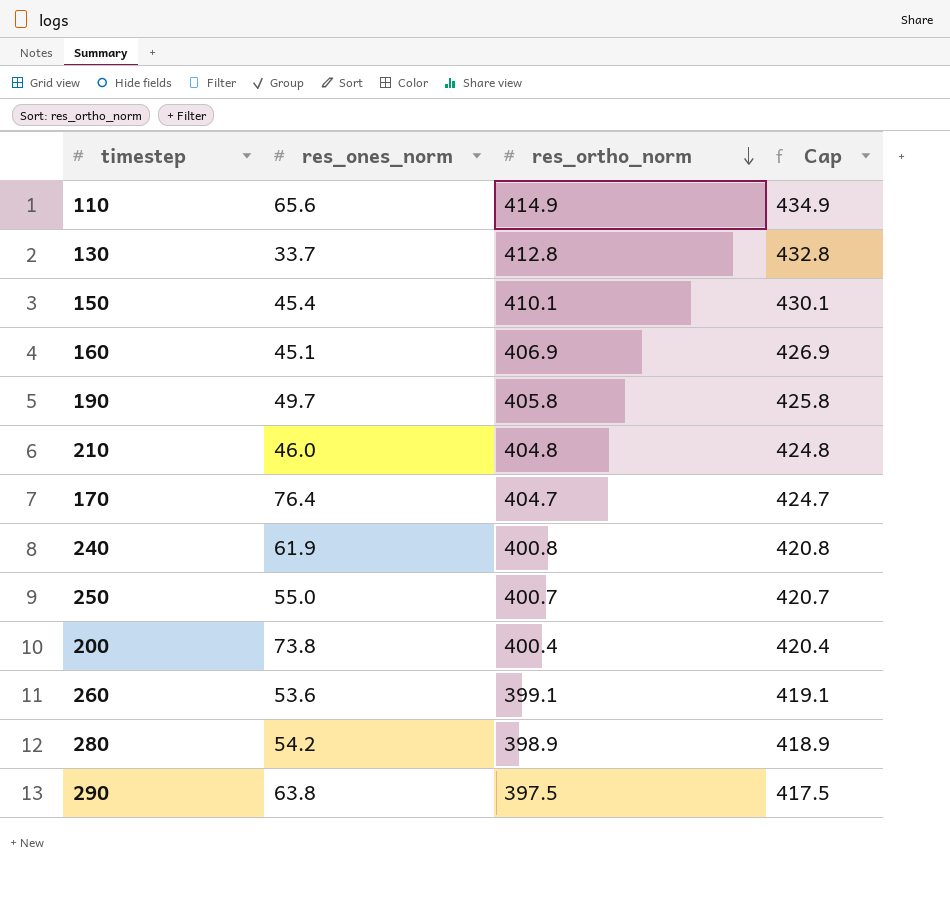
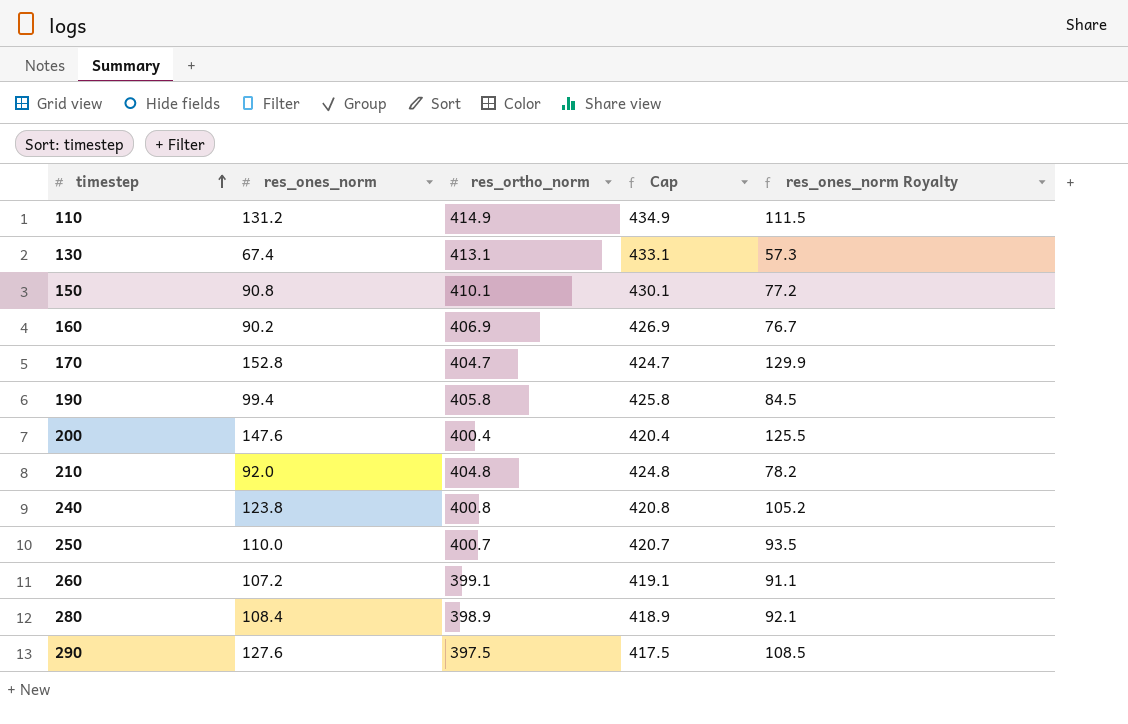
row order: res_ortho_norm descending -> timestep ascending
column res_ones_norm Royalty | formula: none -> [res_ones_norm] * 0.85
110 | res_ones_norm: 65.6 -> 131.2
130 | res_ones_norm: 33.7 -> 67.4
130 | res_ortho_norm: 412.8 -> 413.1
130 | Cap: 432.8 -> 433.1
150 | res_ones_norm: 45.4 -> 90.8
160 | res_ones_norm: 45.1 -> 90.2
170 | res_ones_norm: 76.4 -> 152.8
190 | res_ones_norm: 49.7 -> 99.4
200 | res_ones_norm: 73.8 -> 147.6
210 | res_ones_norm: 46.0 -> 92.0
240 | res_ones_norm: 61.9 -> 123.8
250 | res_ones_norm: 55.0 -> 110.0
260 | res_ones_norm: 53.6 -> 107.2
280 | res_ones_norm: 54.2 -> 108.4
290 | res_ones_norm: 63.8 -> 127.6

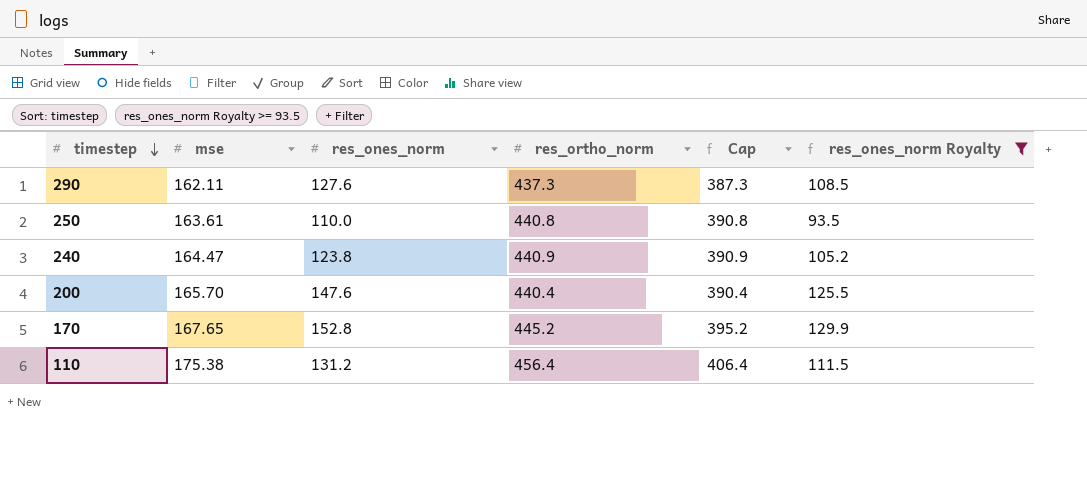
filter: none -> res_ones_norm Royalty >= 93.5
row order: timestep ascending -> timestep descending
column mse | position: none -> 2
column Cap | formula: [res_ortho_norm] + 20 -> [res_ortho_norm] - 50
290 | res_ortho_norm: 397.5 -> 437.3
250 | res_ortho_norm: 400.7 -> 440.8
240 | res_ortho_norm: 400.8 -> 440.9
200 | res_ortho_norm: 400.4 -> 440.4
170 | res_ortho_norm: 404.7 -> 445.2
110 | res_ortho_norm: 414.9 -> 456.4

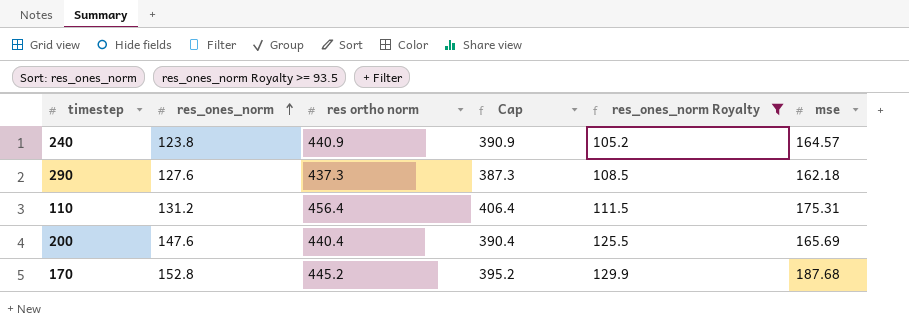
row order: timestep descending -> res_ones_norm ascending
column name: res_ortho_norm -> res ortho norm
column mse | position: 2 -> 6
row 250: 163.61 | 110.0 | 440.8 | 390.8 | 93.5 -> none
240 | mse: 164.47 -> 164.57
290 | mse: 162.11 -> 162.18
110 | mse: 175.38 -> 175.31
200 | mse: 165.70 -> 165.69
170 | mse: 167.65 -> 187.68

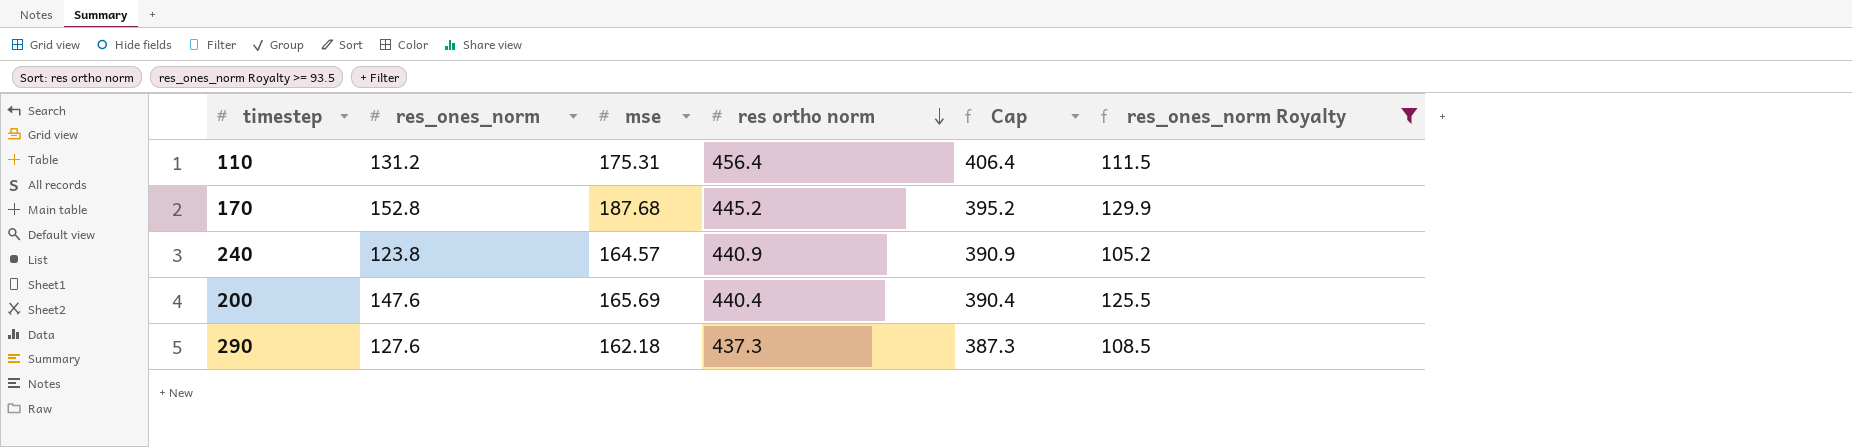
row order: res_ones_norm ascending -> res ortho norm descending
column mse | position: 6 -> 3

